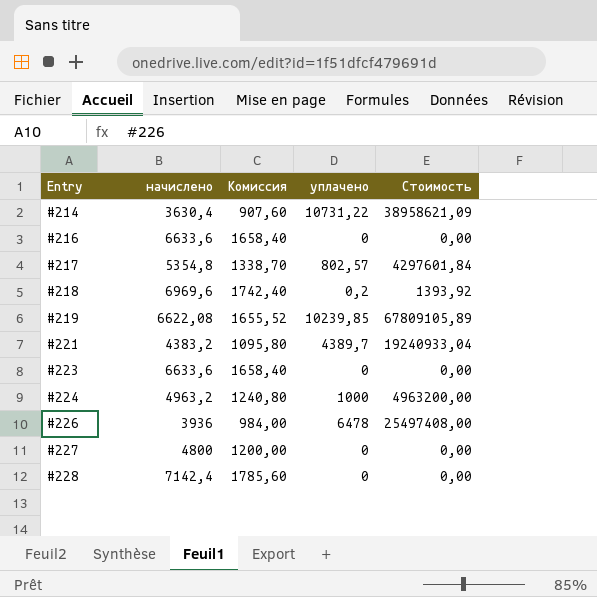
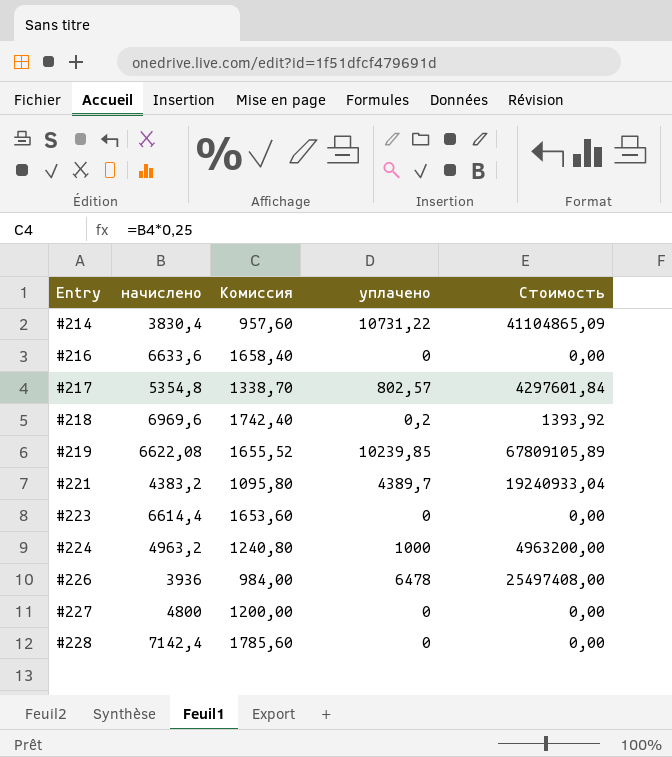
#214 | начислено: 3630,4 -> 3830,4
#214 | Комиссия: 907,60 -> 957,60
#214 | Стоимость: 38958621,09 -> 41104865,09
#223 | начислено: 6633,6 -> 6614,4
#223 | Комиссия: 1658,40 -> 1653,60

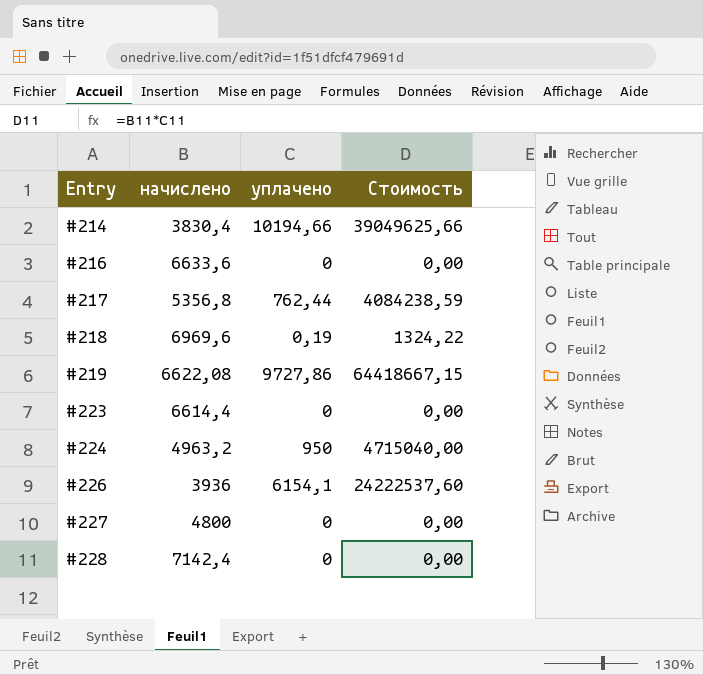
column Комиссия | formula: [начислено] * 0,25 -> none
row #221: 4383,2 | 1095,80 | 4389,7 | 19240933,04 -> none
#214 | уплачено: 10731,22 -> 10194,66
#214 | Стоимость: 41104865,09 -> 39049625,66
#217 | начислено: 5354,8 -> 5356,8
#217 | уплачено: 802,57 -> 762,44
#217 | Стоимость: 4297601,84 -> 4084238,59
#218 | уплачено: 0,2 -> 0,19
#218 | Стоимость: 1393,92 -> 1324,22
#219 | уплачено: 10239,85 -> 9727,86
#219 | Стоимость: 67809105,89 -> 64418667,15
#224 | уплачено: 1000 -> 950
#224 | Стоимость: 4963200,00 -> 4715040,00
#226 | уплачено: 6478 -> 6154,1
#226 | Стоимость: 25497408,00 -> 24222537,60

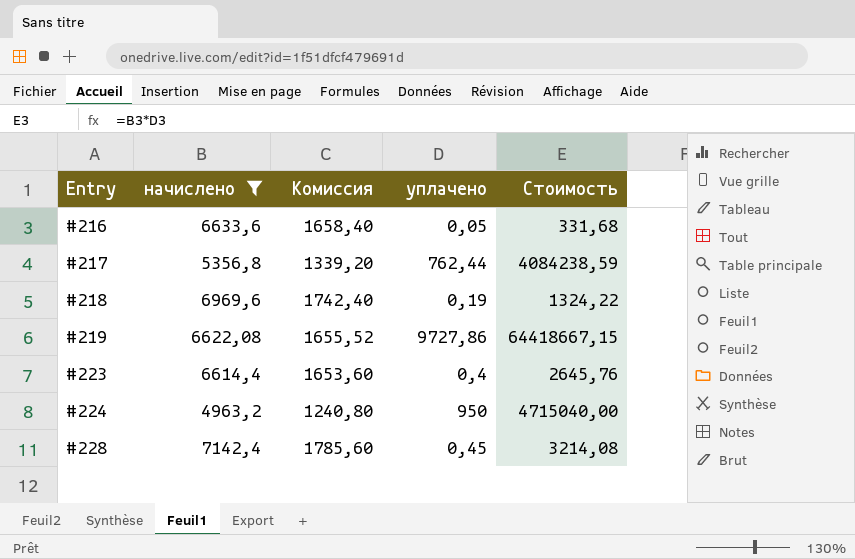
filter: none -> начислено >= 4963,2
column Комиссия | formula: none -> [начислено] * 0,25
#216 | уплачено: 0 -> 0,05
#216 | Стоимость: 0,00 -> 331,68
#223 | уплачено: 0 -> 0,4
#223 | Стоимость: 0,00 -> 2645,76
#228 | уплачено: 0 -> 0,45
#228 | Стоимость: 0,00 -> 3214,08

